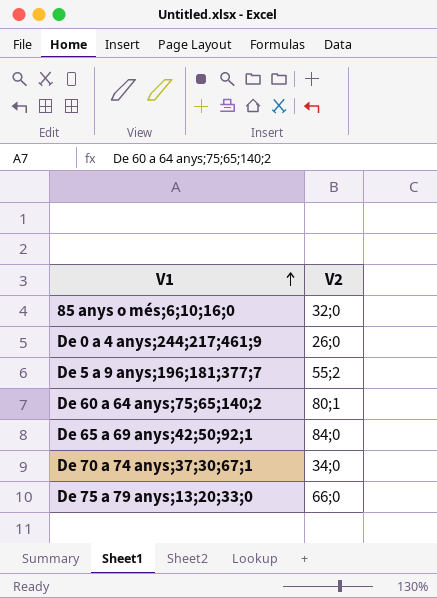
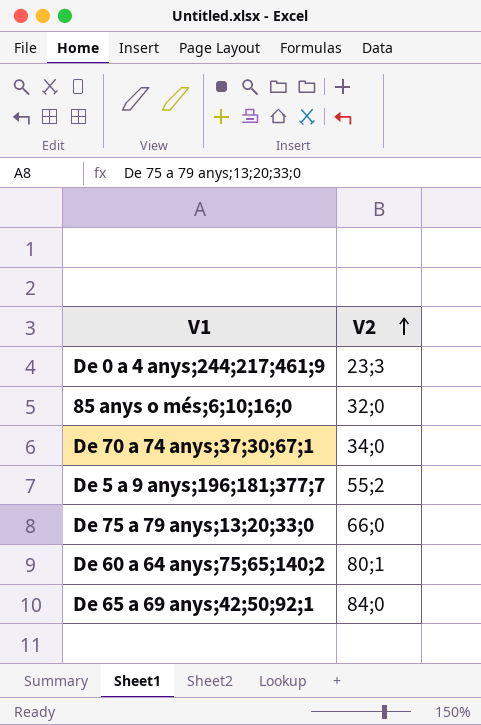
row order: V1 ascending -> V2 ascending
De 0 a 4 anys;244;217;461;9 | V2: 26;0 -> 23;3

